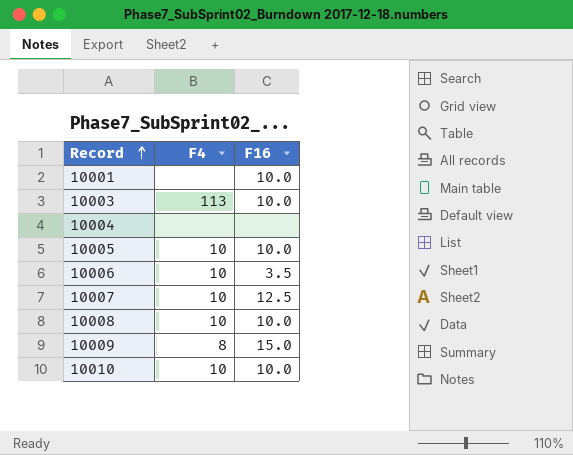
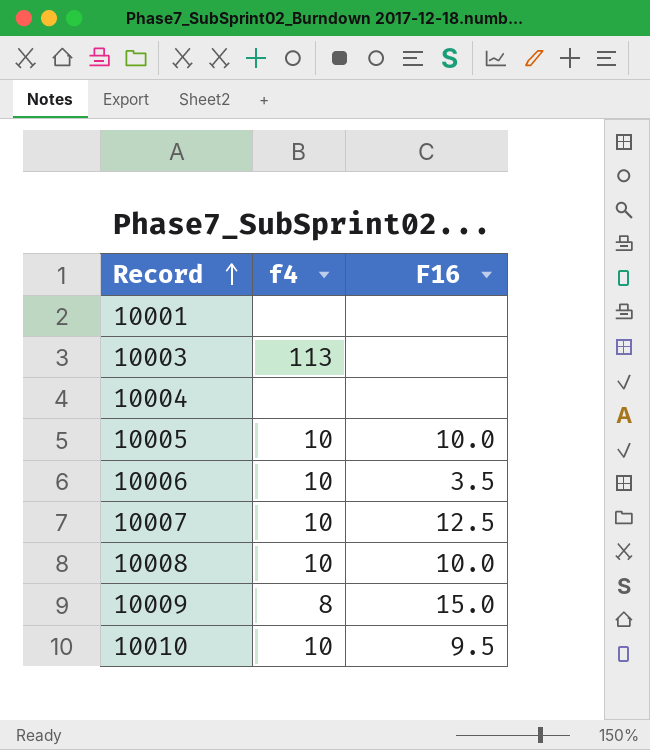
column name: F4 -> f4
10001 | F16: 10.0 -> none
10003 | F16: 10.0 -> none
10010 | F16: 10.0 -> 9.5

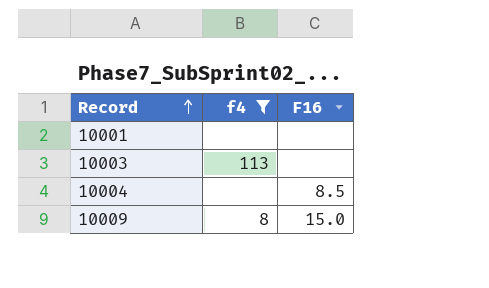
filter: none -> f4 != 10
10004 | F16: none -> 8.5

